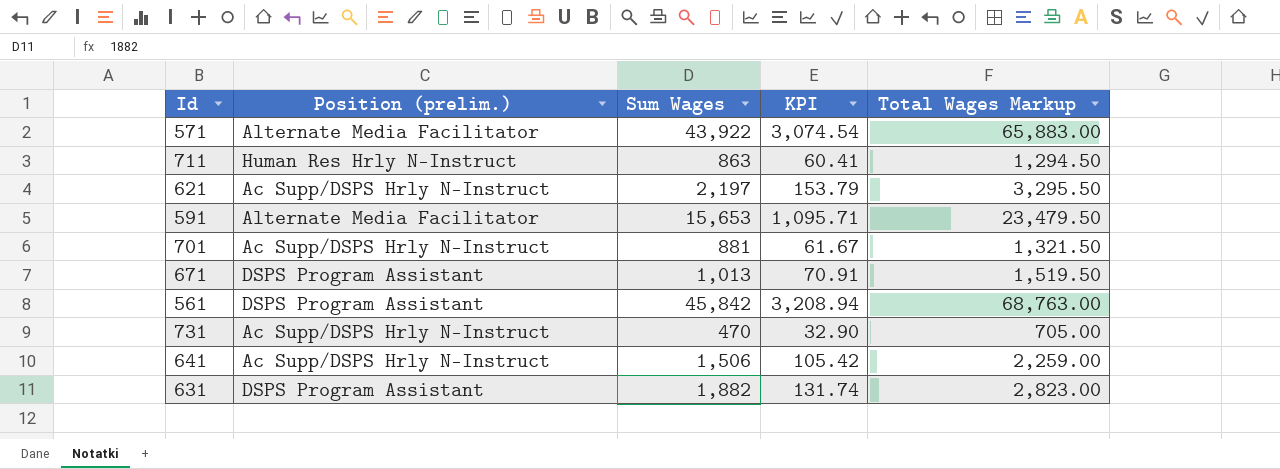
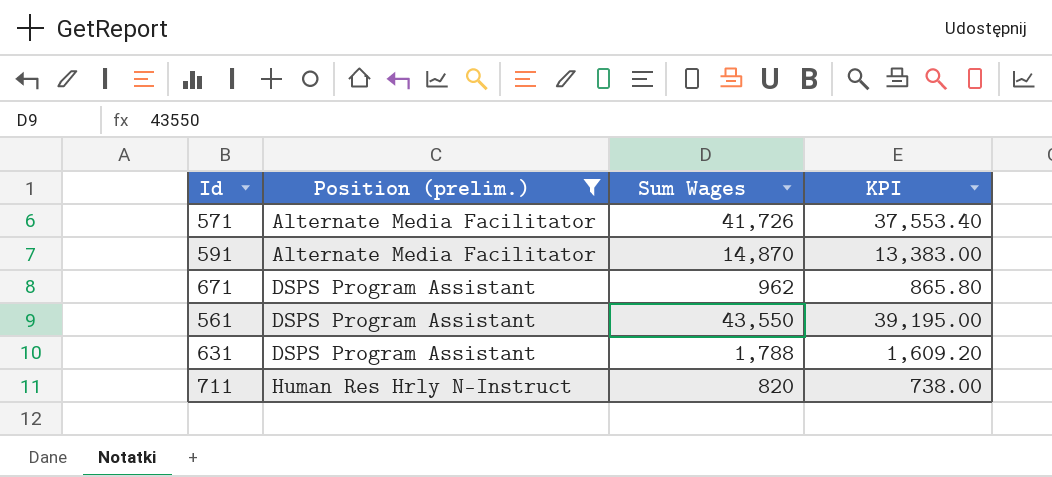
filter: none -> Position (prelim.) != Ac Supp/DSPS Hrly N-Instruct
row order: none -> Position (prelim.) ascending
column Total Wages Markup | formula: [Sum Wages] * 1.5 -> none
column KPI | formula: [Sum Wages] * 0.07 -> [Sum Wages] * 0.9
571 | Sum Wages: 43,922 -> 41,726
591 | Sum Wages: 15,653 -> 14,870
671 | Sum Wages: 1,013 -> 962
561 | Sum Wages: 45,842 -> 43,550
631 | Sum Wages: 1,882 -> 1,788
711 | Sum Wages: 863 -> 820

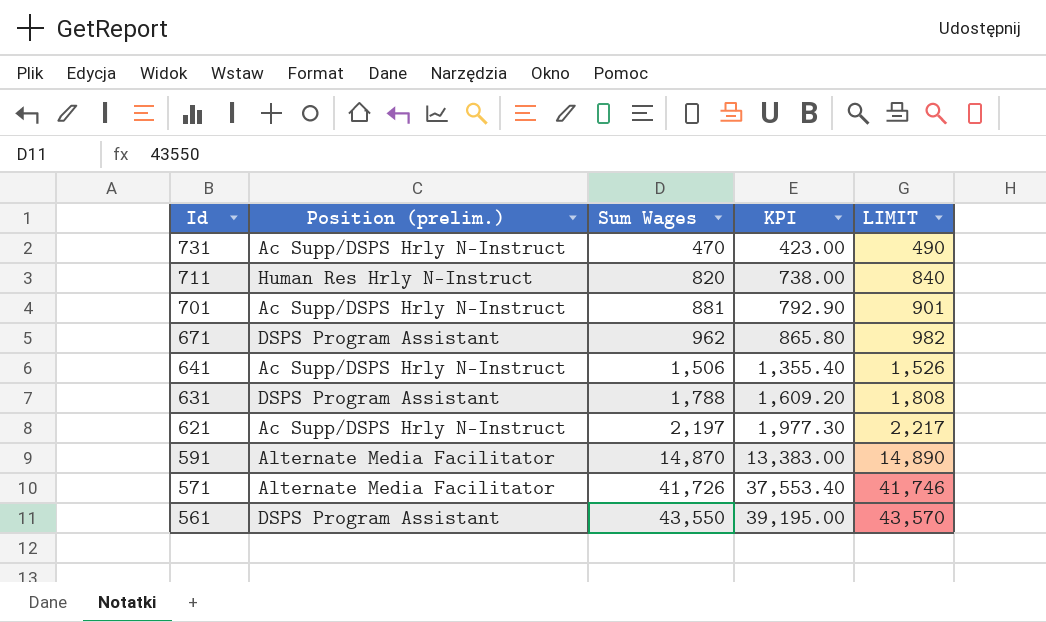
filter: Position (prelim.) != Ac Supp/DSPS Hrly N-Instruct -> none
row order: Position (prelim.) ascending -> Id descending
column LIMIT | formula: none -> [Sum Wages] + 20

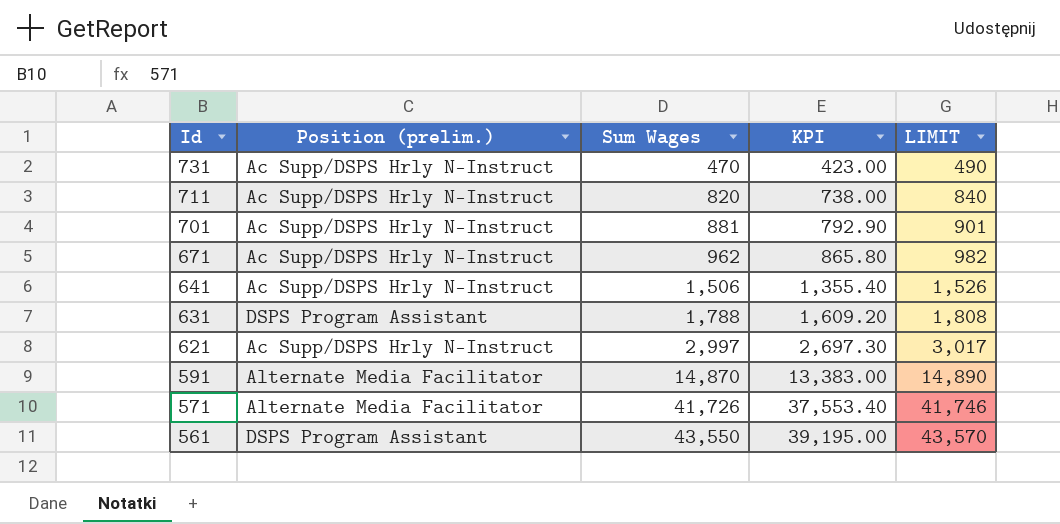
711 | Position (prelim.): Human Res Hrly N-Instruct -> Ac Supp/DSPS Hrly N-Instruct
671 | Position (prelim.): DSPS Program Assistant -> Ac Supp/DSPS Hrly N-Instruct
621 | Sum Wages: 2,197 -> 2,997
621 | KPI: 1,977.30 -> 2,697.30
621 | LIMIT: 2,217 -> 3,017

